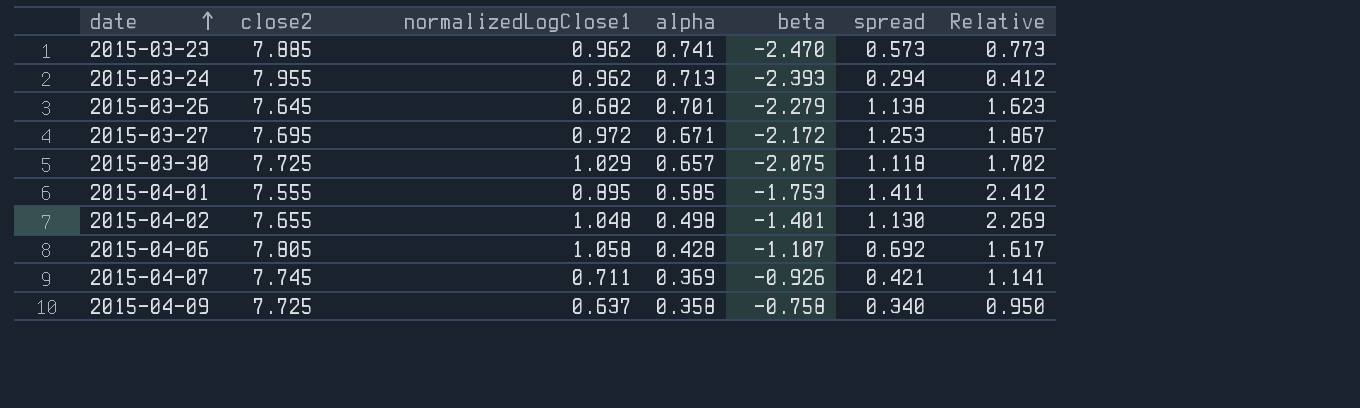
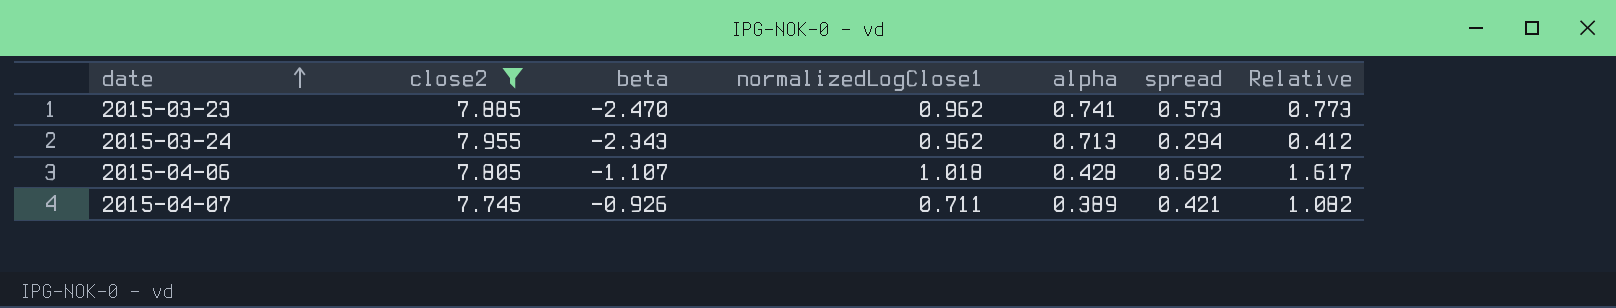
filter: none -> close2 >= 7.745
column beta | position: 5 -> 3
2015-03-24 | beta: -2.393 -> -2.343
2015-04-06 | normalizedLogClose1: 1.058 -> 1.018
2015-04-07 | alpha: 0.369 -> 0.389
2015-04-07 | Relative: 1.141 -> 1.082

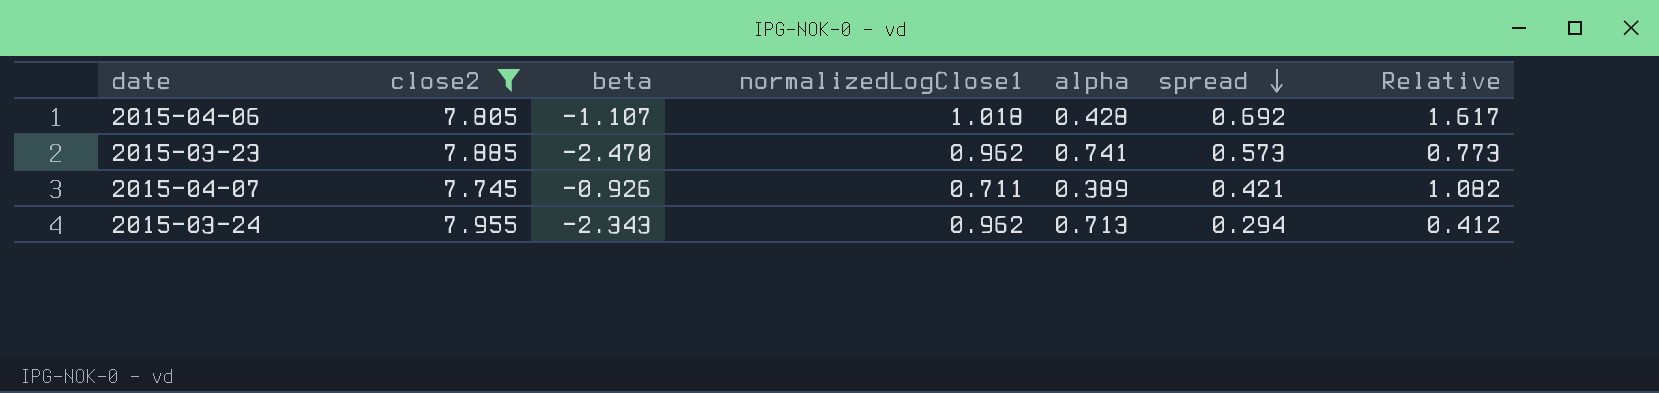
row order: date ascending -> spread descending

